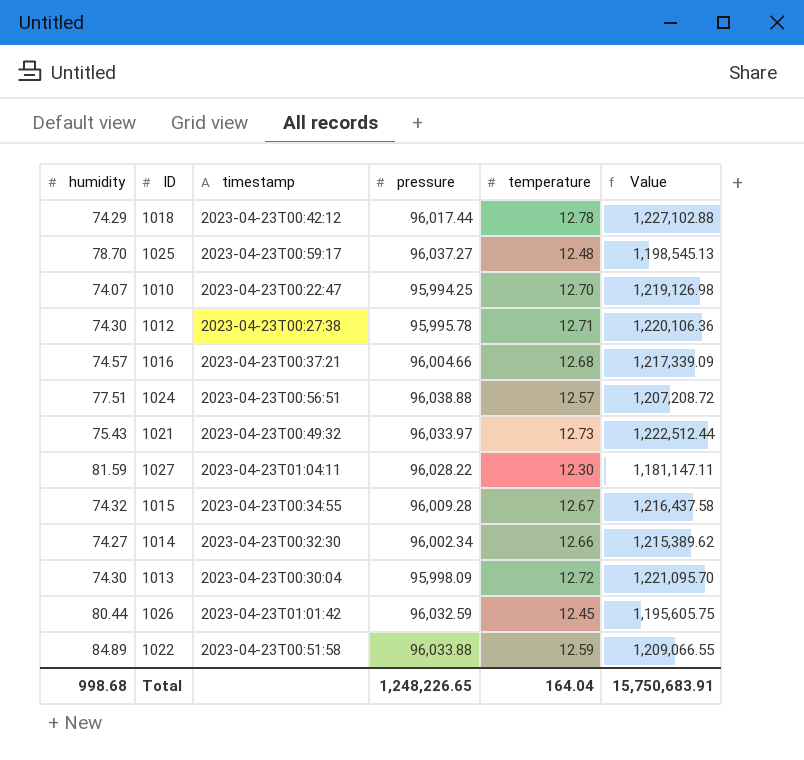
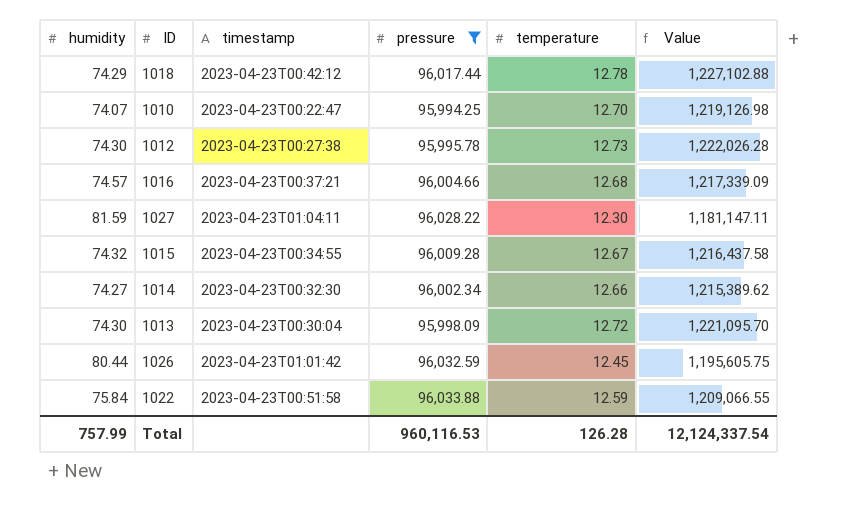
filter: none -> pressure <= 96,033.88
1012 | temperature: 12.71 -> 12.73
1012 | Value: 1,220,106.36 -> 1,222,026.28
1022 | humidity: 84.89 -> 75.84
Total | humidity: 998.68 -> 757.99
Total | pressure: 1,248,226.65 -> 960,116.53
Total | temperature: 164.04 -> 126.28
Total | Value: 15,750,683.91 -> 12,124,337.54

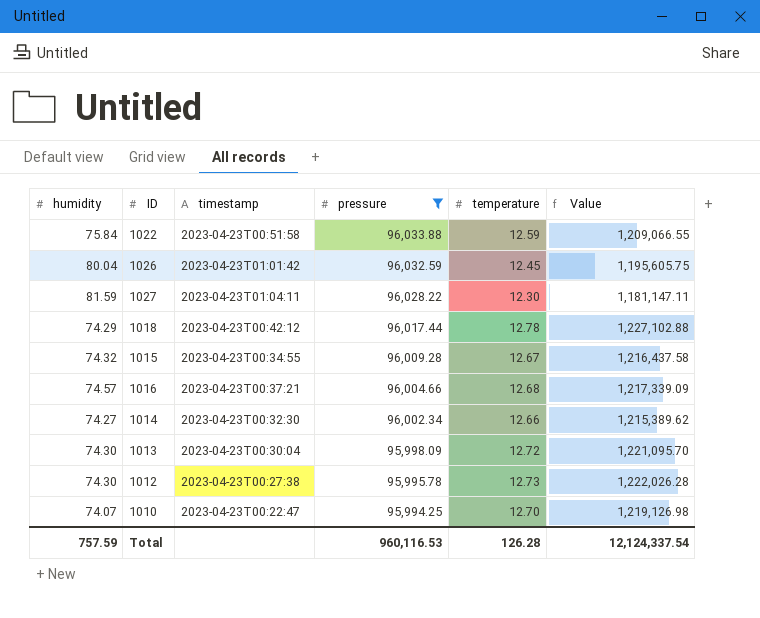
row order: none -> pressure descending
1026 | humidity: 80.44 -> 80.04
Total | humidity: 757.99 -> 757.59

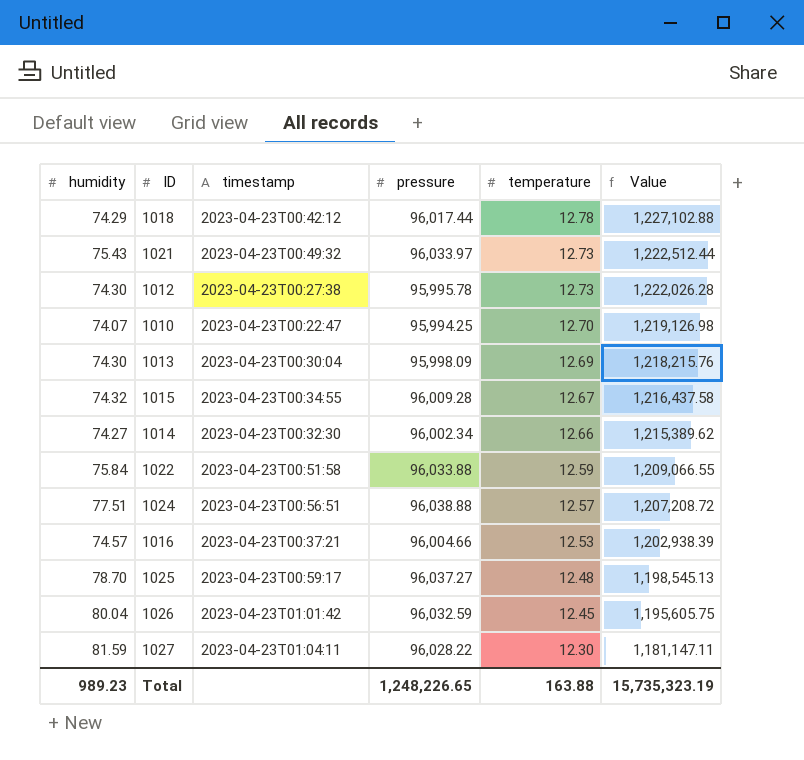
filter: pressure <= 96,033.88 -> none
row order: pressure descending -> temperature descending
1013 | temperature: 12.72 -> 12.69
1013 | Value: 1,221,095.70 -> 1,218,215.76
1016 | temperature: 12.68 -> 12.53
1016 | Value: 1,217,339.09 -> 1,202,938.39
Total | humidity: 757.59 -> 989.23
Total | pressure: 960,116.53 -> 1,248,226.65
Total | temperature: 126.28 -> 163.88
Total | Value: 12,124,337.54 -> 15,735,323.19

